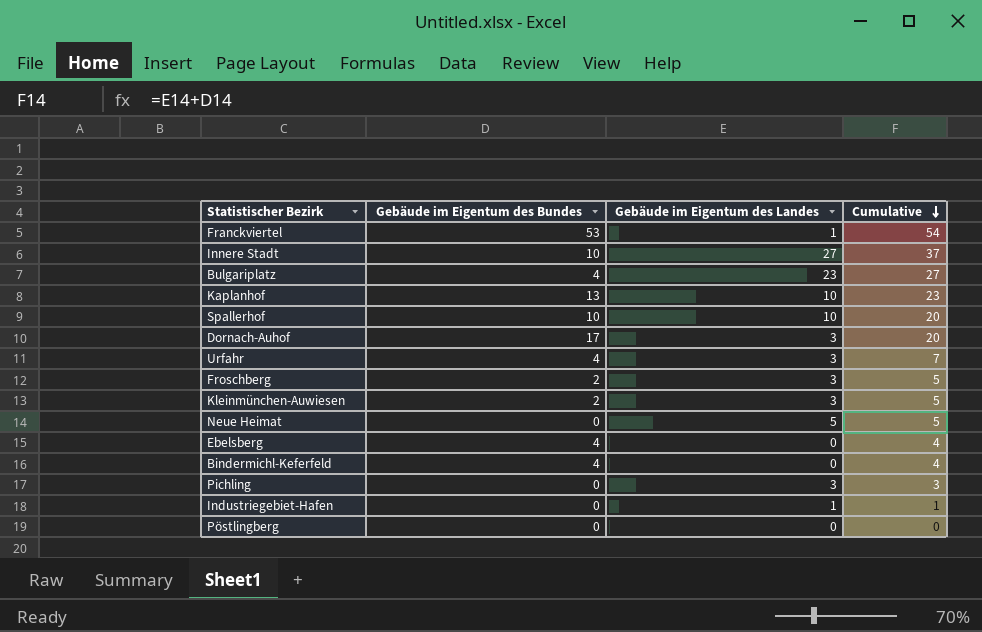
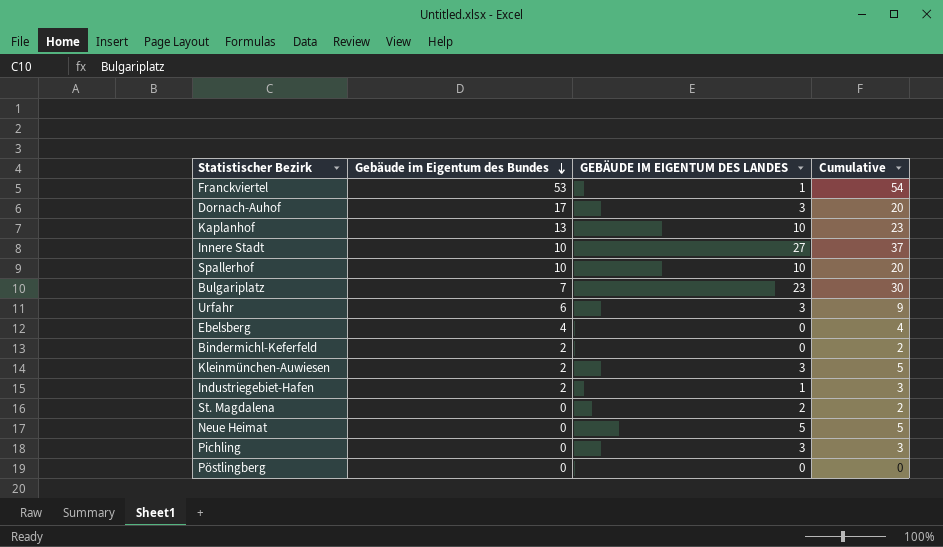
row order: Cumulative descending -> Gebäude im Eigentum des Bundes descending
column name: Gebäude im Eigentum des Landes -> GEBÄUDE IM EIGENTUM DES LANDES
row Froschberg: 2 | 3 | 5 -> none
Bulgariplatz | Gebäude im Eigentum des Bundes: 4 -> 7
Bulgariplatz | Cumulative: 27 -> 30
Urfahr | Gebäude im Eigentum des Bundes: 4 -> 6
Urfahr | Cumulative: 7 -> 9
Bindermichl-Keferfeld | Gebäude im Eigentum des Bundes: 4 -> 2
Bindermichl-Keferfeld | Cumulative: 4 -> 2
Industriegebiet-Hafen | Gebäude im Eigentum des Bundes: 0 -> 2
Industriegebiet-Hafen | Cumulative: 1 -> 3
row St. Magdalena: none -> 0 | 2 | 2

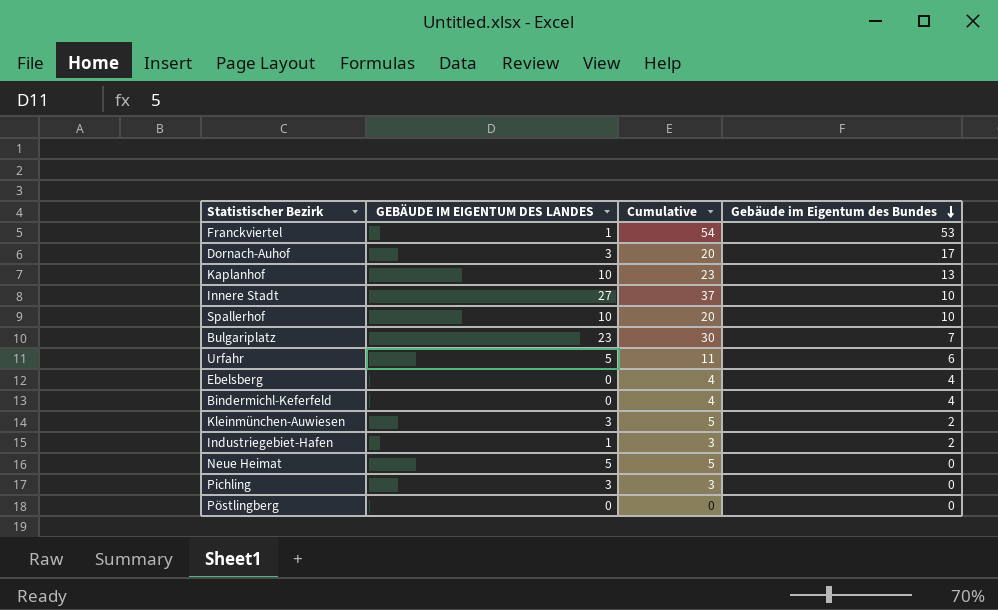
column Gebäude im Eigentum des Bundes | position: 2 -> 4
row St. Magdalena: 0 | 2 | 2 -> none
Urfahr | GEBÄUDE IM EIGENTUM DES LANDES: 3 -> 5
Urfahr | Cumulative: 9 -> 11
Bindermichl-Keferfeld | Cumulative: 2 -> 4
Bindermichl-Keferfeld | Gebäude im Eigentum des Bundes: 2 -> 4

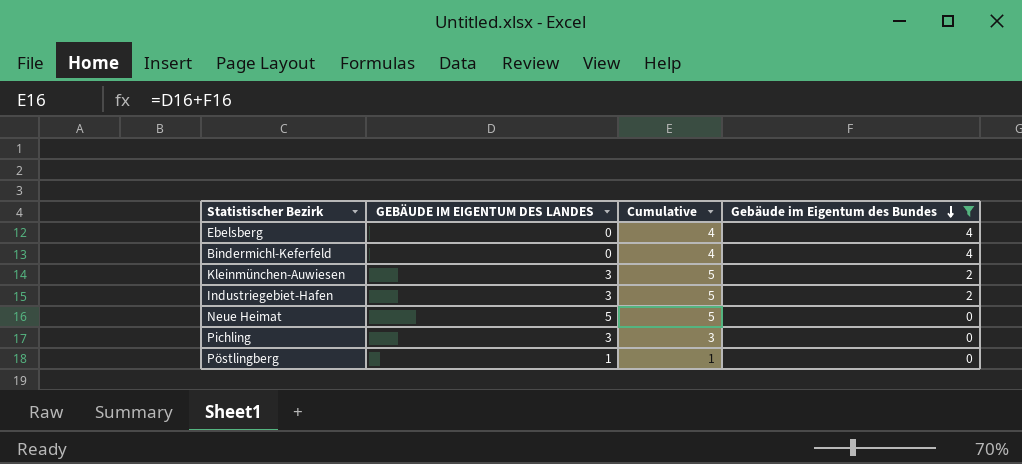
filter: none -> Gebäude im Eigentum des Bundes <= 4
Industriegebiet-Hafen | GEBÄUDE IM EIGENTUM DES LANDES: 1 -> 3
Industriegebiet-Hafen | Cumulative: 3 -> 5
Pöstlingberg | GEBÄUDE IM EIGENTUM DES LANDES: 0 -> 1
Pöstlingberg | Cumulative: 0 -> 1

